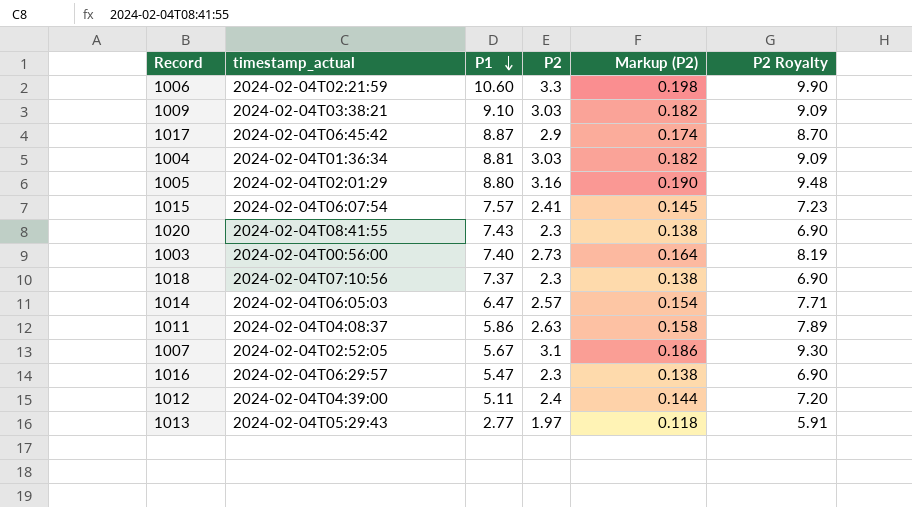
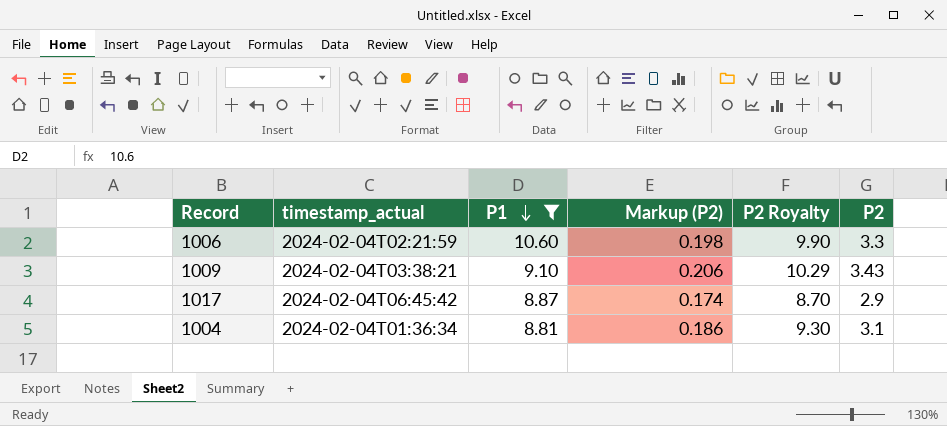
filter: none -> P1 >= 8.81
column P2 | position: 4 -> 6
1009 | Markup (P2): 0.182 -> 0.206
1009 | P2 Royalty: 9.09 -> 10.29
1009 | P2: 3.03 -> 3.43
1004 | Markup (P2): 0.182 -> 0.186
1004 | P2 Royalty: 9.09 -> 9.30
1004 | P2: 3.03 -> 3.1

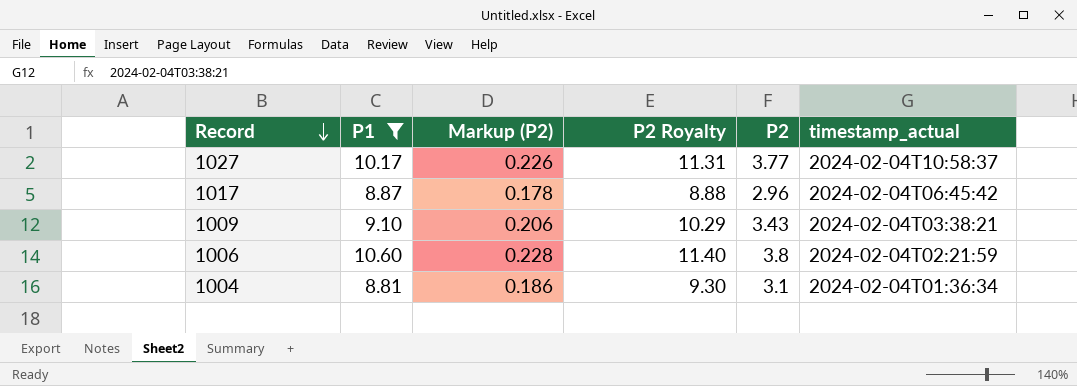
row order: P1 descending -> Record descending
column timestamp_actual | position: 2 -> 6
row 1027: none -> 10.17 | 0.226 | 11.31 | 3.77 | 2024-02-04T10:58:37
1017 | Markup (P2): 0.174 -> 0.178
1017 | P2 Royalty: 8.70 -> 8.88
1017 | P2: 2.9 -> 2.96
1006 | Markup (P2): 0.198 -> 0.228
1006 | P2 Royalty: 9.90 -> 11.40
1006 | P2: 3.3 -> 3.8

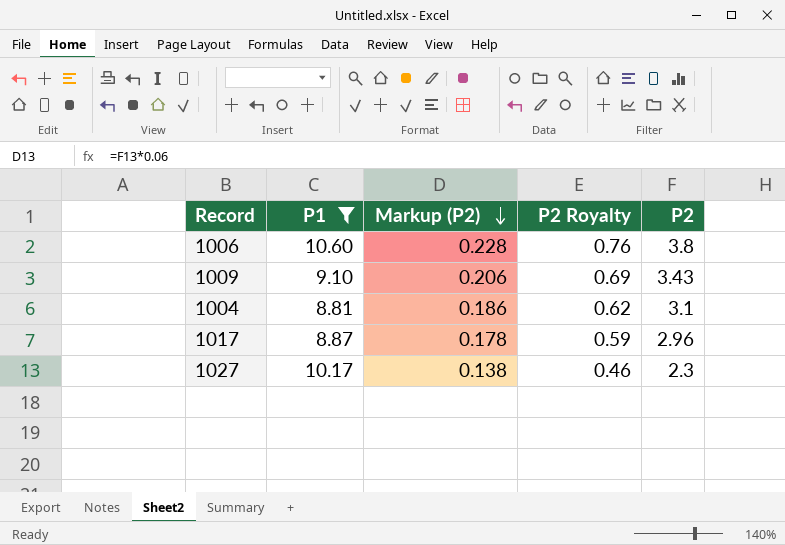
row order: Record descending -> Markup (P2) descending
column timestamp_actual | position: 6 -> none
column P2 Royalty | formula: [P2] * 3 -> [P2] * 0.2
1027 | Markup (P2): 0.226 -> 0.138
1027 | P2: 3.77 -> 2.3

